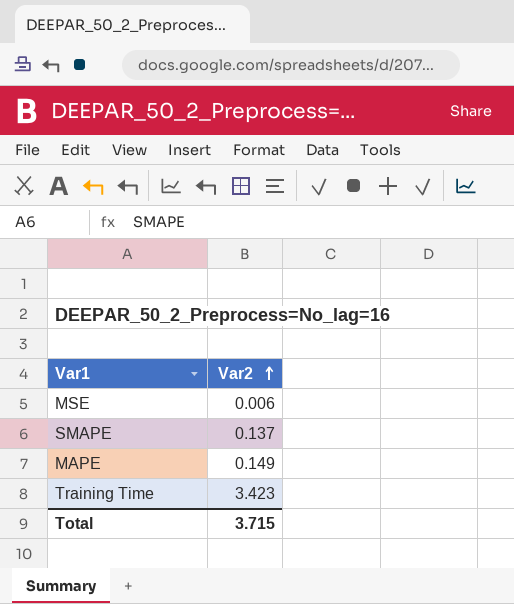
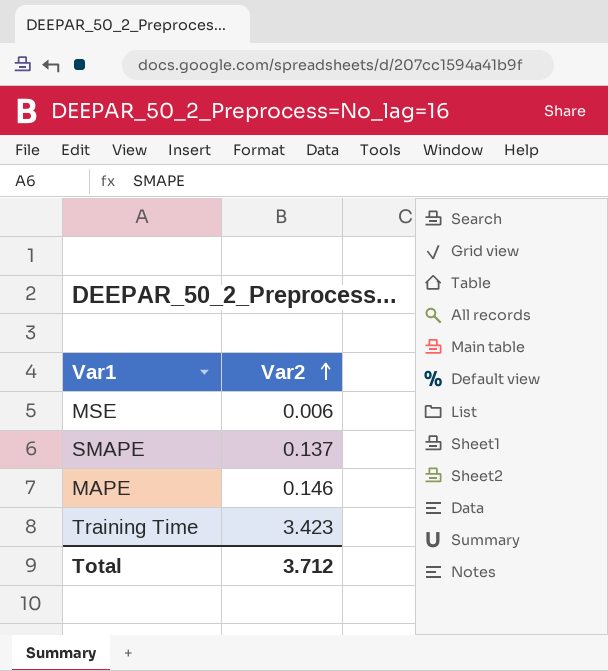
MAPE | Var2: 0.149 -> 0.146
Total | Var2: 3.715 -> 3.712

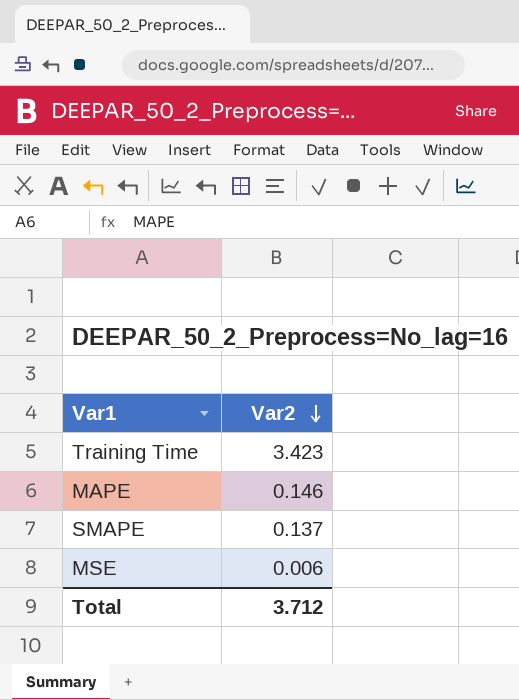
row order: Var2 ascending -> Var2 descending

